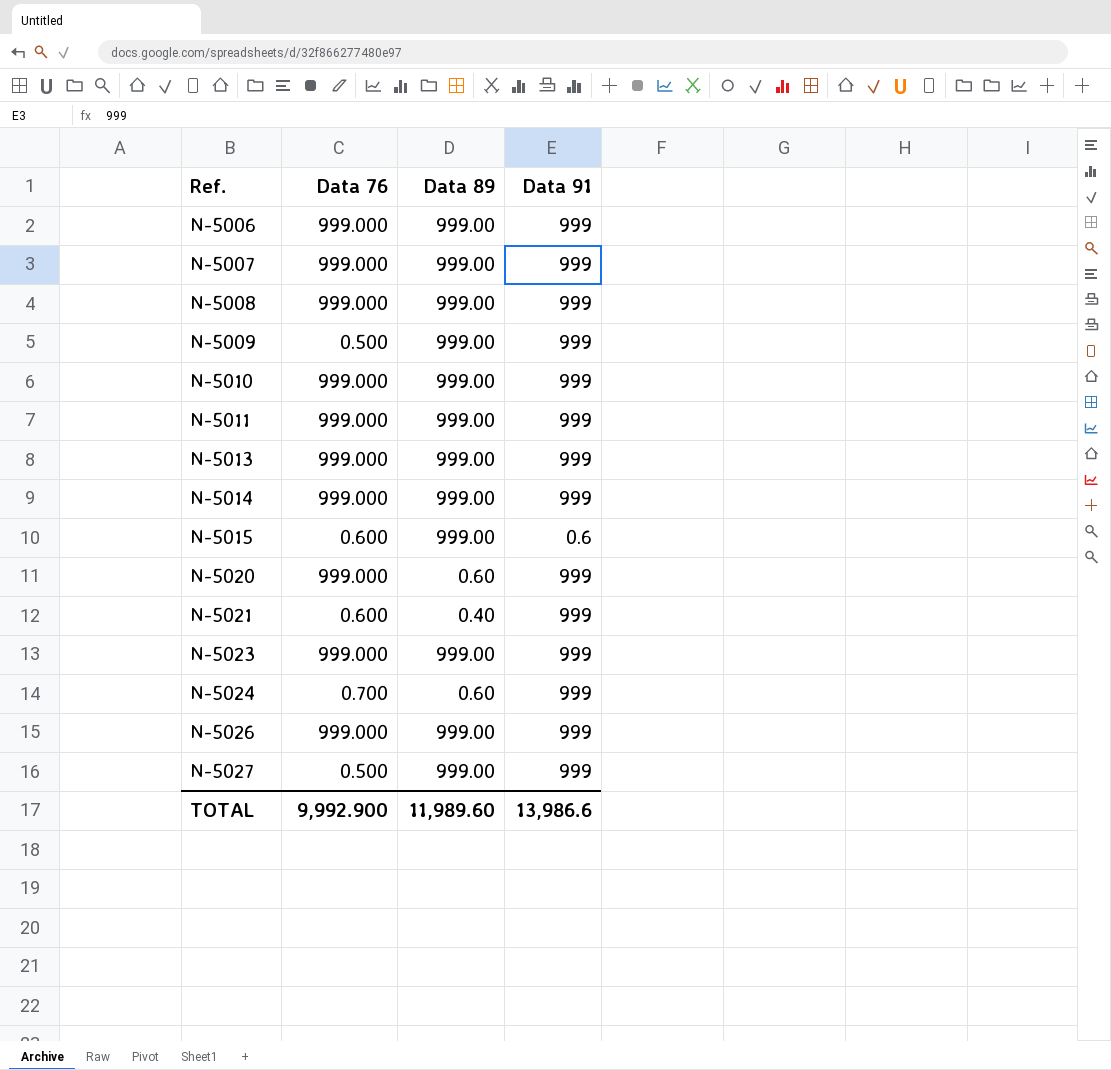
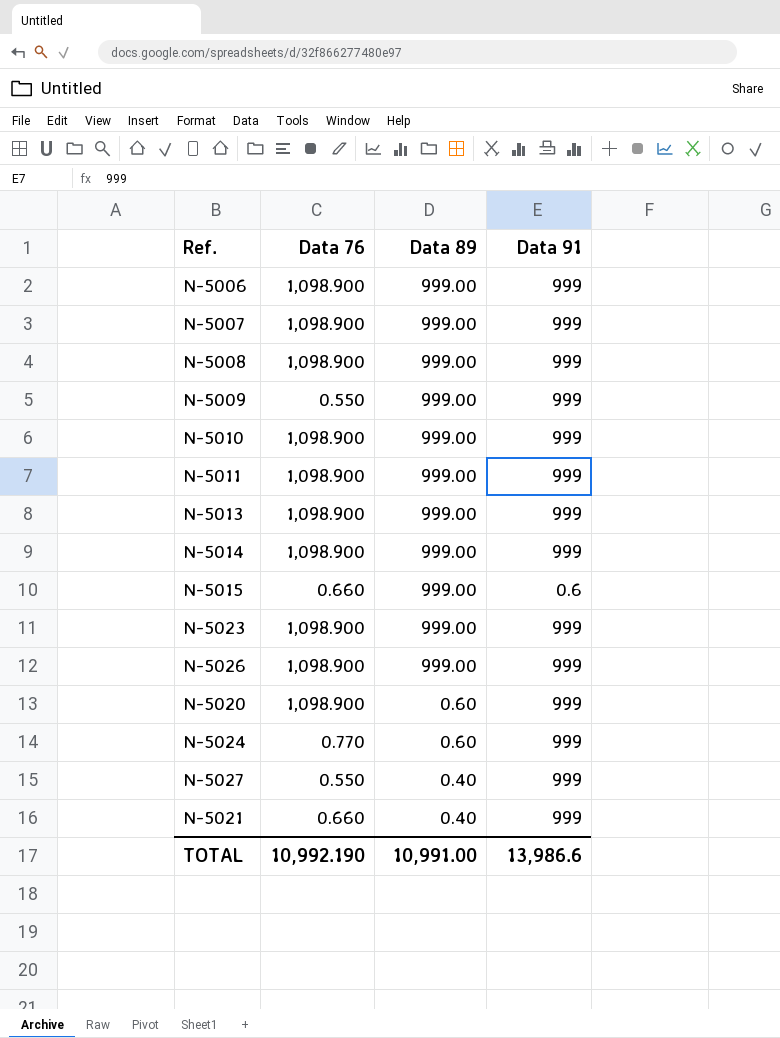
row order: Ref. ascending -> Data 89 descending
N-5006 | Data 76: 999.000 -> 1,098.900
N-5007 | Data 76: 999.000 -> 1,098.900
N-5008 | Data 76: 999.000 -> 1,098.900
N-5009 | Data 76: 0.500 -> 0.550
N-5010 | Data 76: 999.000 -> 1,098.900
N-5011 | Data 76: 999.000 -> 1,098.900
N-5013 | Data 76: 999.000 -> 1,098.900
N-5014 | Data 76: 999.000 -> 1,098.900
N-5015 | Data 76: 0.600 -> 0.660
N-5023 | Data 76: 999.000 -> 1,098.900
N-5026 | Data 76: 999.000 -> 1,098.900
N-5020 | Data 76: 999.000 -> 1,098.900
N-5024 | Data 76: 0.700 -> 0.770
N-5027 | Data 76: 0.500 -> 0.550
N-5027 | Data 89: 999.00 -> 0.40
N-5021 | Data 76: 0.600 -> 0.660
TOTAL | Data 76: 9,992.900 -> 10,992.190
TOTAL | Data 89: 11,989.60 -> 10,991.00

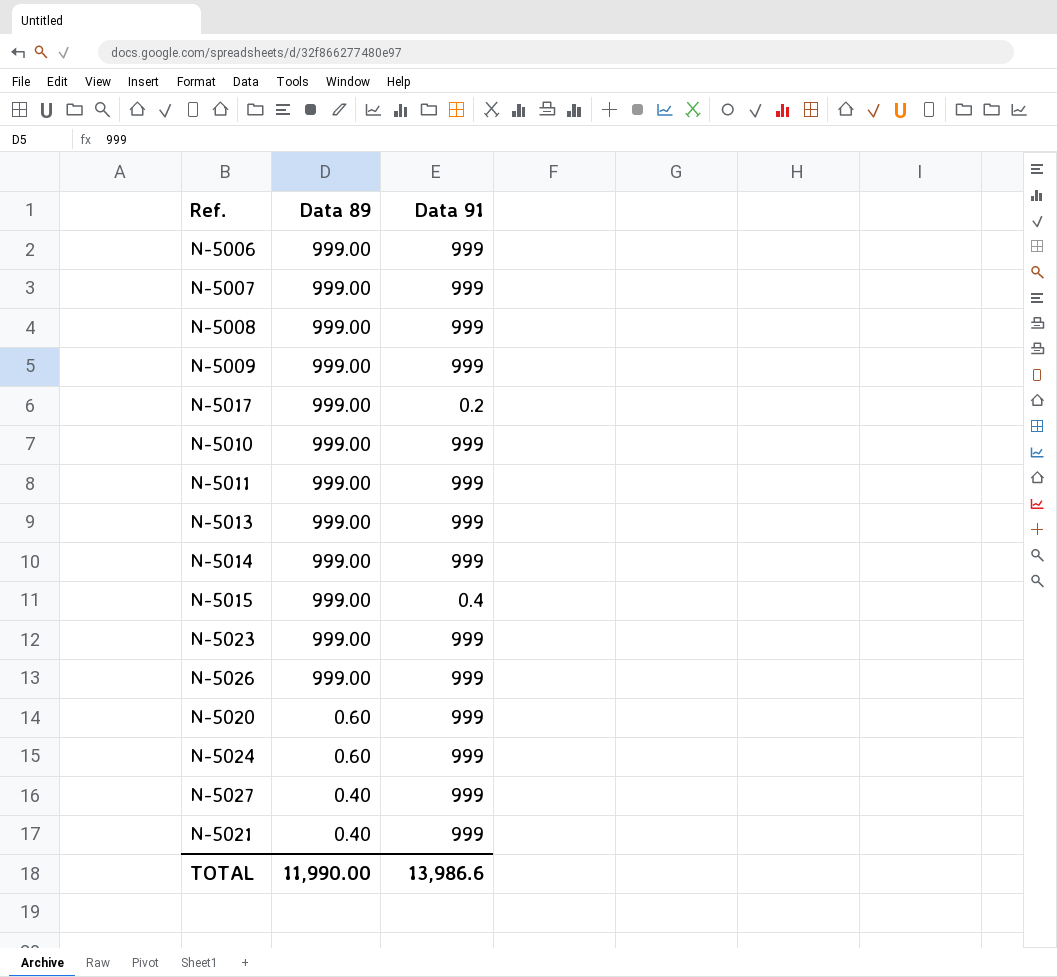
column Data 76 | position: 2 -> none
row N-5017: none -> 999.00 | 0.2
N-5015 | Data 91: 0.6 -> 0.4
TOTAL | Data 89: 10,991.00 -> 11,990.00

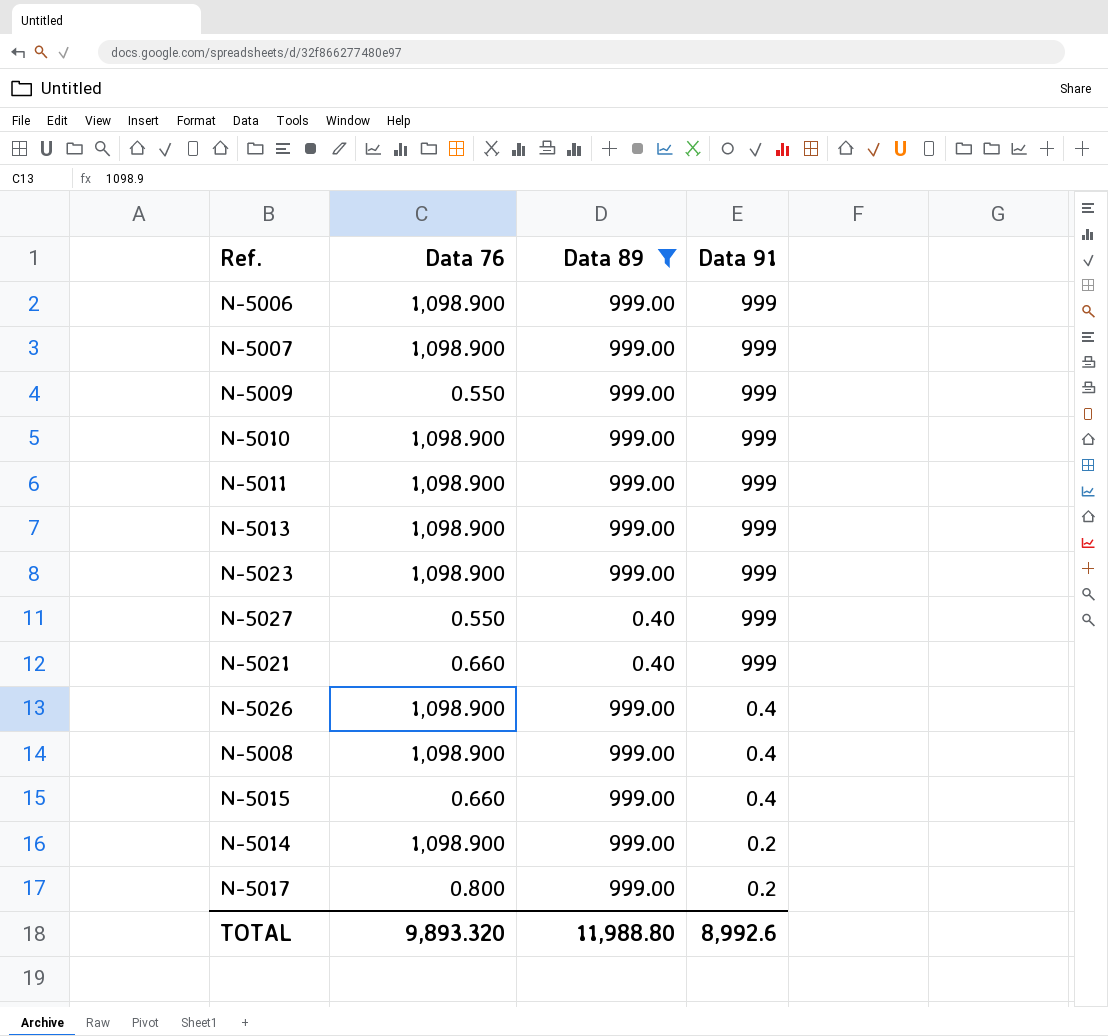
filter: none -> Data 89 != 0.60
row order: Data 89 descending -> Data 91 descending
column Data 76 | position: none -> 2
N-5026 | Data 91: 999 -> 0.4
N-5008 | Data 91: 999 -> 0.4
N-5014 | Data 91: 999 -> 0.2
TOTAL | Data 89: 11,990.00 -> 11,988.80
TOTAL | Data 91: 13,986.6 -> 8,992.6

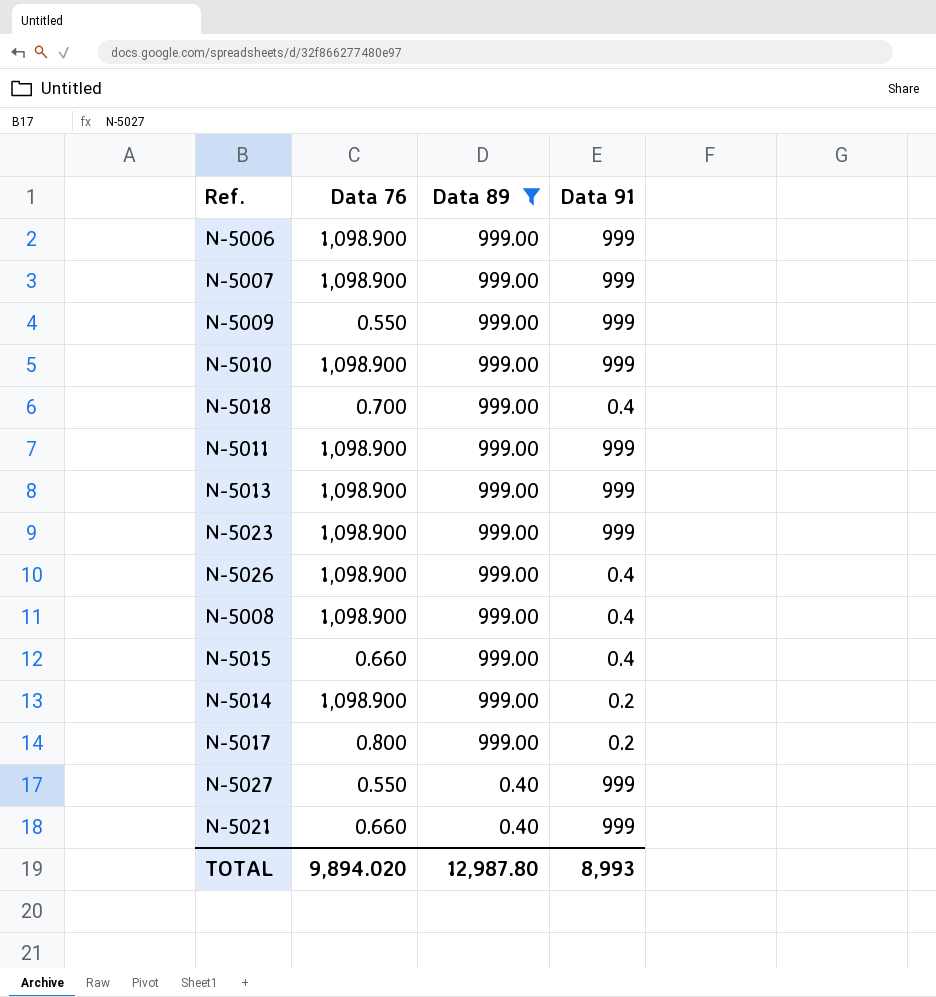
row order: Data 91 descending -> Data 89 descending
row N-5018: none -> 0.700 | 999.00 | 0.4
TOTAL | Data 76: 9,893.320 -> 9,894.020
TOTAL | Data 89: 11,988.80 -> 12,987.80
TOTAL | Data 91: 8,992.6 -> 8,993

